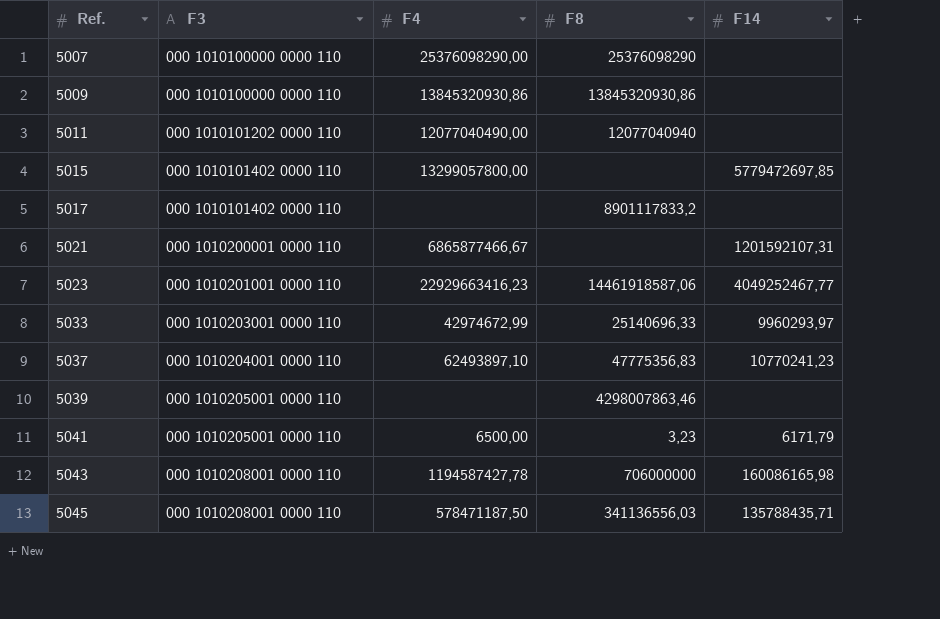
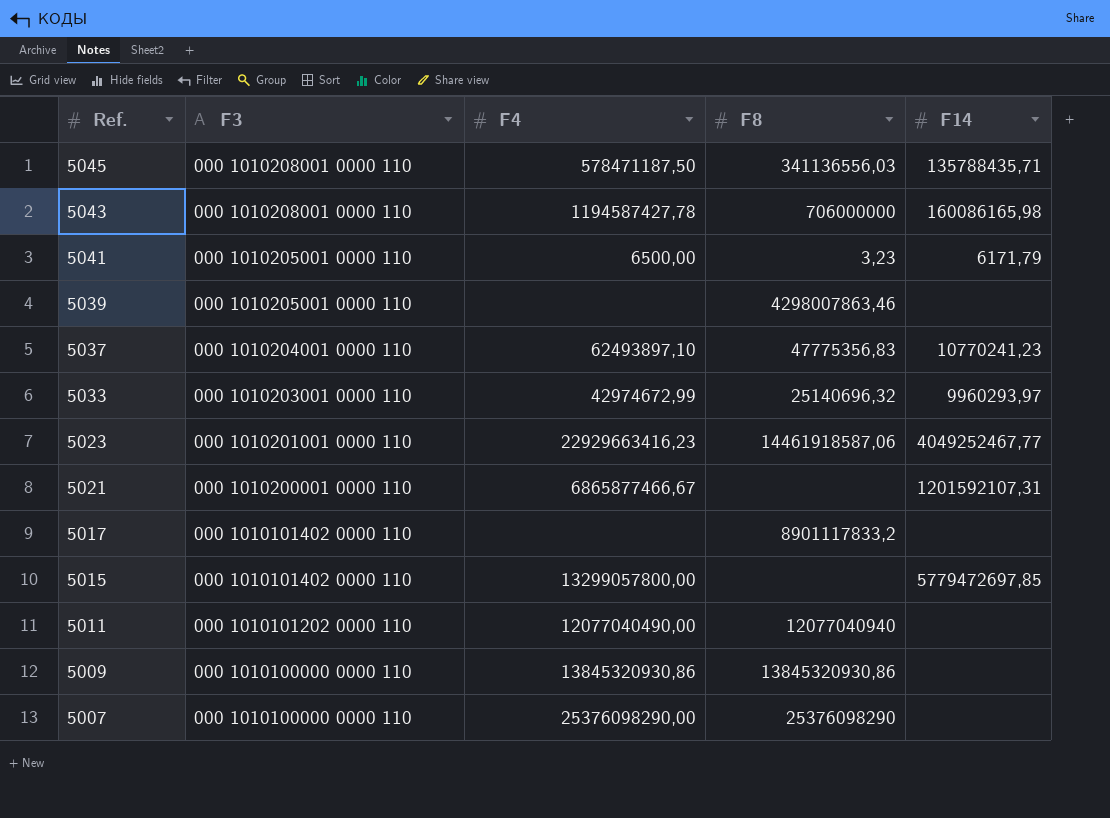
row order: Ref. ascending -> Ref. descending
5033 | F8: 25140696,33 -> 25140696,32

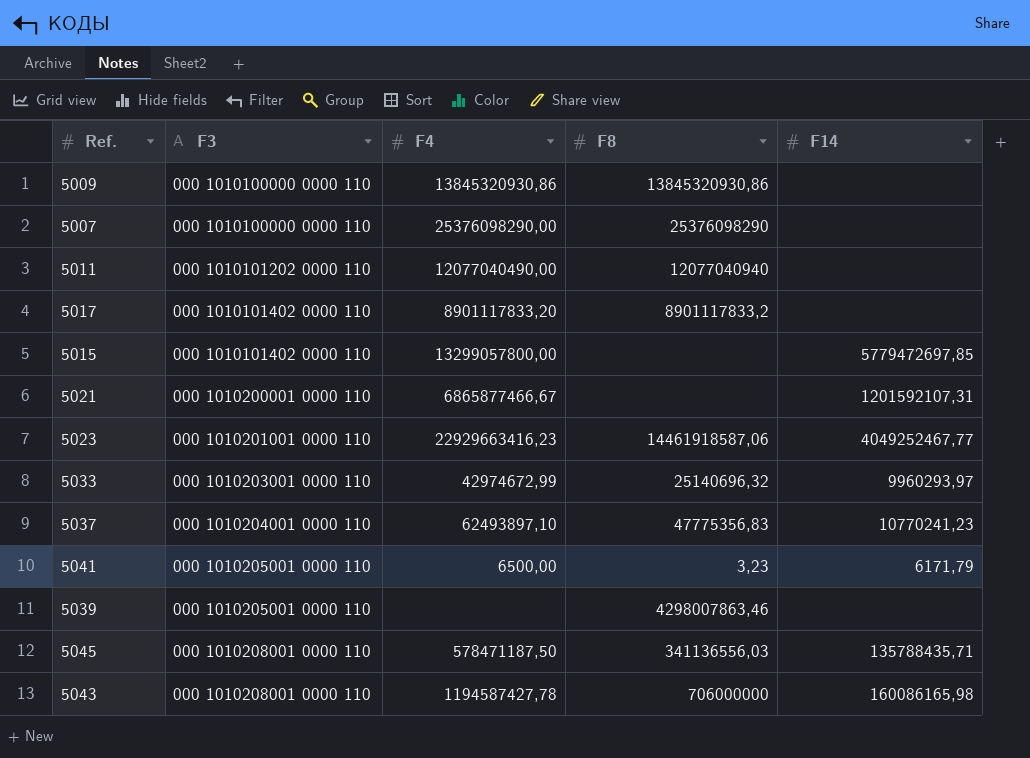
row order: Ref. descending -> F3 ascending
5017 | F4: none -> 8901117833,20

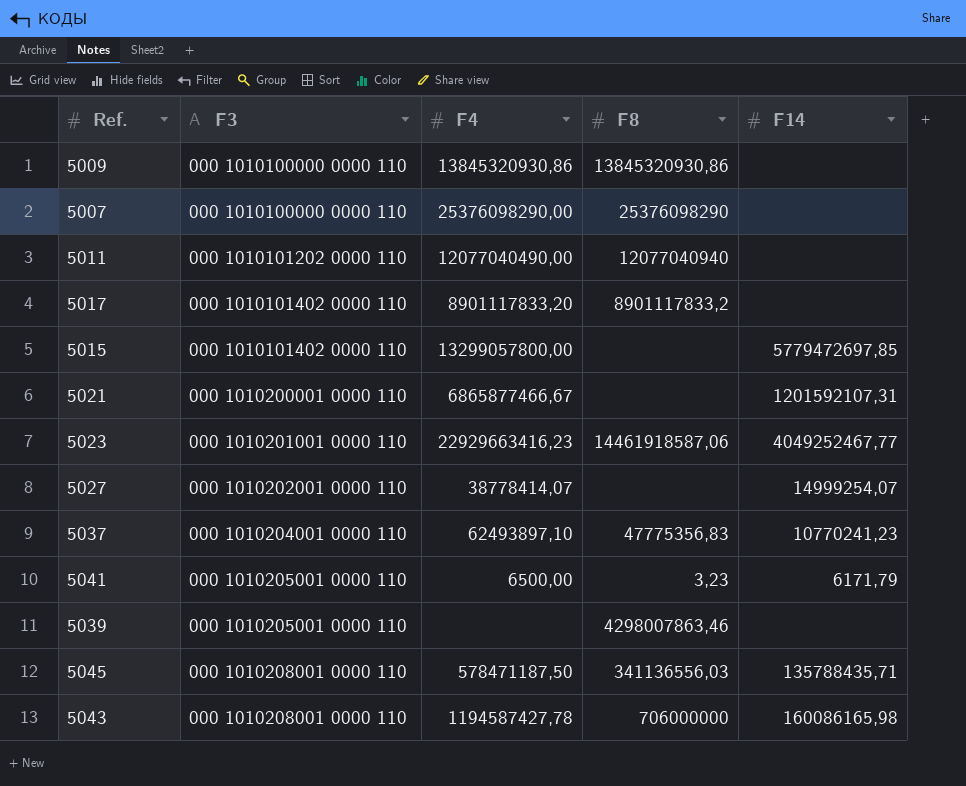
row 5033: 000 1010203001 0000 110 | 42974672,99 | 25140696,32 | 9960293,97 -> none
row 5027: none -> 000 1010202001 0000 110 | 38778414,07 | none | 14999254,07

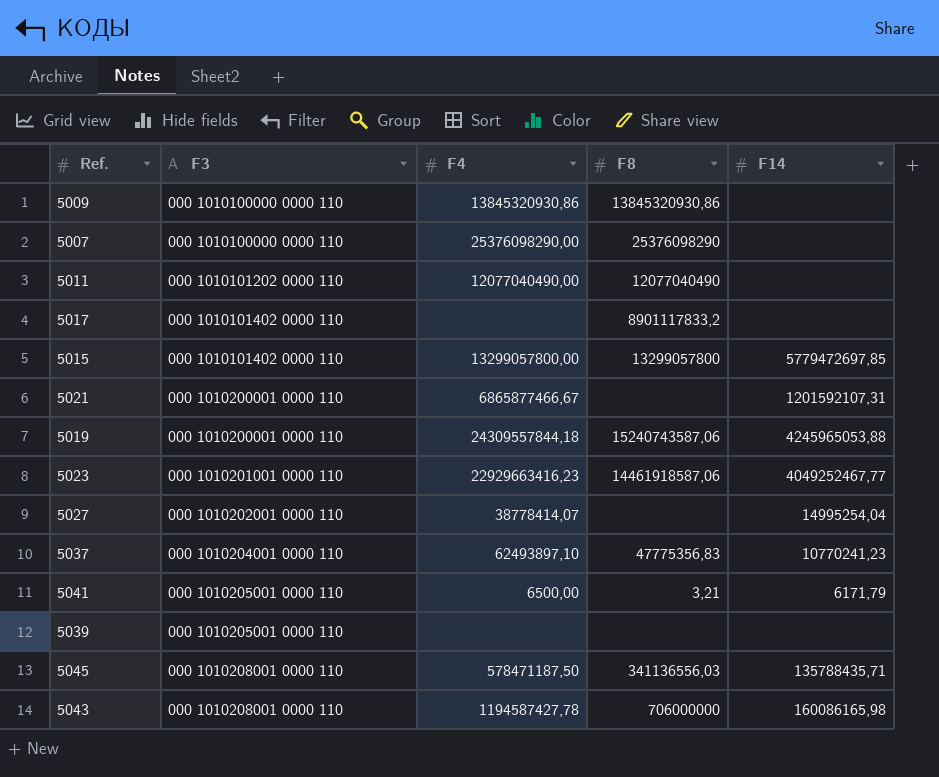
5011 | F8: 12077040940 -> 12077040490
5017 | F4: 8901117833,20 -> none
5015 | F8: none -> 13299057800
row 5019: none -> 000 1010200001 0000 110 | 24309557844,18 | 15240743587,06 | 4245965053,88
5027 | F14: 14999254,07 -> 14995254,04
5041 | F8: 3,23 -> 3,21
5039 | F8: 4298007863,46 -> none

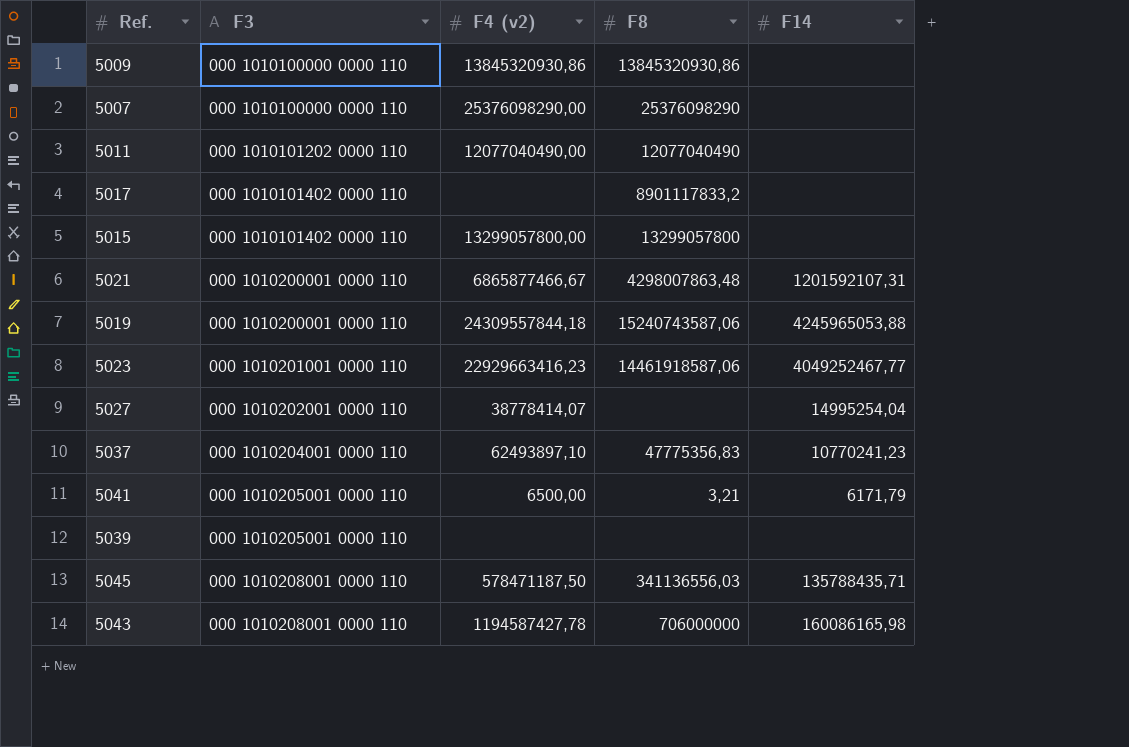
column name: F4 -> F4 (v2)
5015 | F14: 5779472697,85 -> none
5021 | F8: none -> 4298007863,48

